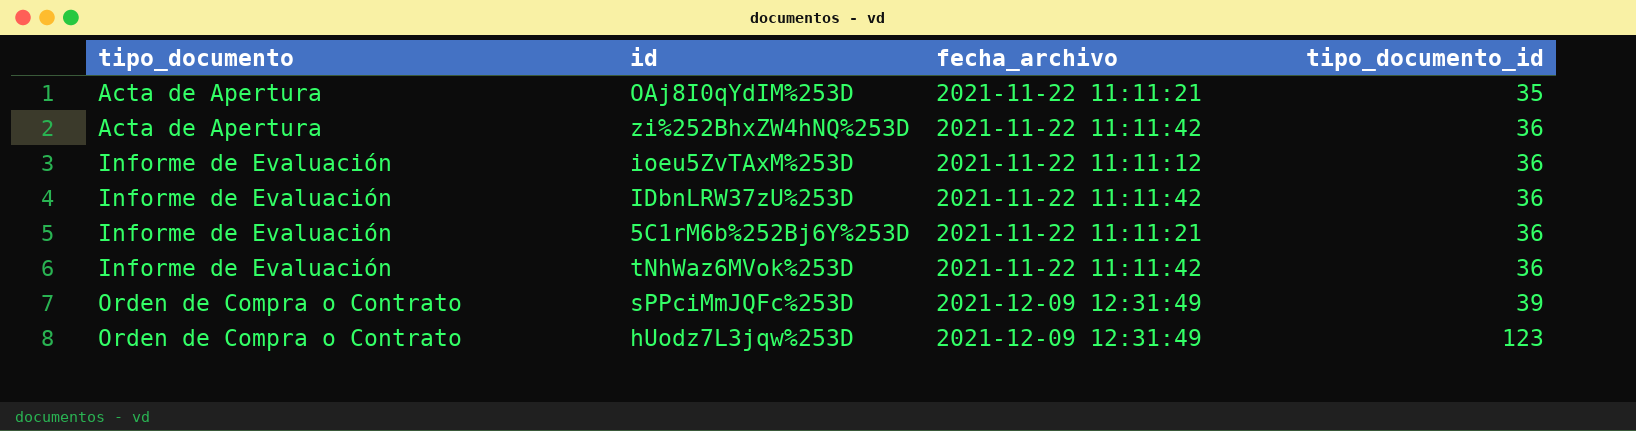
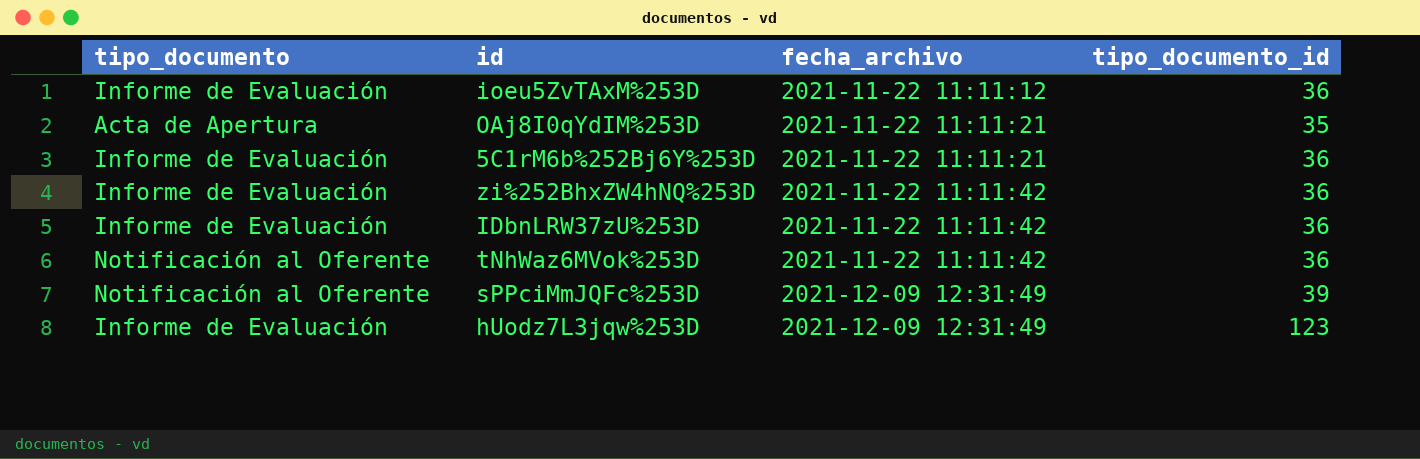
row order: tipo_documento ascending -> fecha_archivo ascending
zi%252BhxZW4hNQ%253D | tipo_documento: Acta de Apertura -> Informe de Evaluación
tNhWaz6MVok%253D | tipo_documento: Informe de Evaluación -> Notificación al Oferente
sPPciMmJQFc%253D | tipo_documento: Orden de Compra o Contrato -> Notificación al Oferente
hUodz7L3jqw%253D | tipo_documento: Orden de Compra o Contrato -> Informe de Evaluación

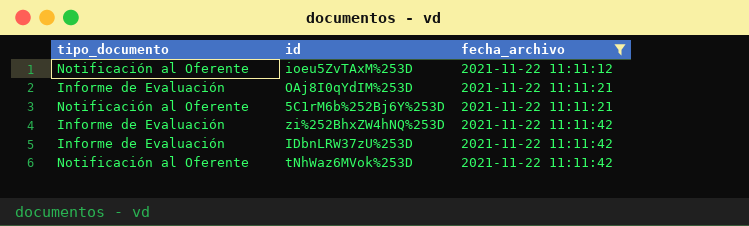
filter: none -> fecha_archivo != 2021-12-09 12:31:49
column tipo_documento_id | position: 4 -> none
ioeu5ZvTAxM%253D | tipo_documento: Informe de Evaluación -> Notificación al Oferente
OAj8I0qYdIM%253D | tipo_documento: Acta de Apertura -> Informe de Evaluación
5C1rM6b%252Bj6Y%253D | tipo_documento: Informe de Evaluación -> Notificación al Oferente

